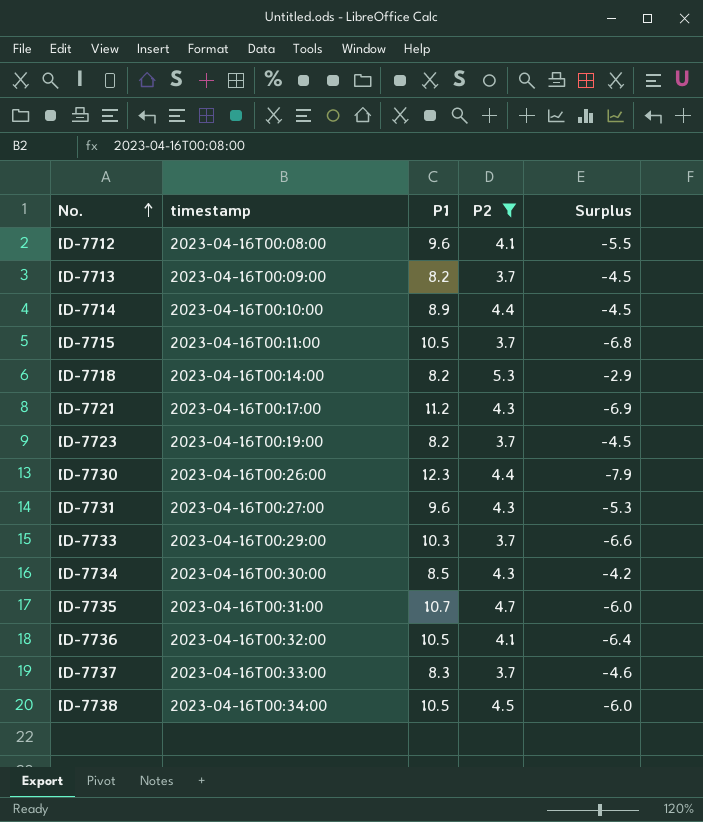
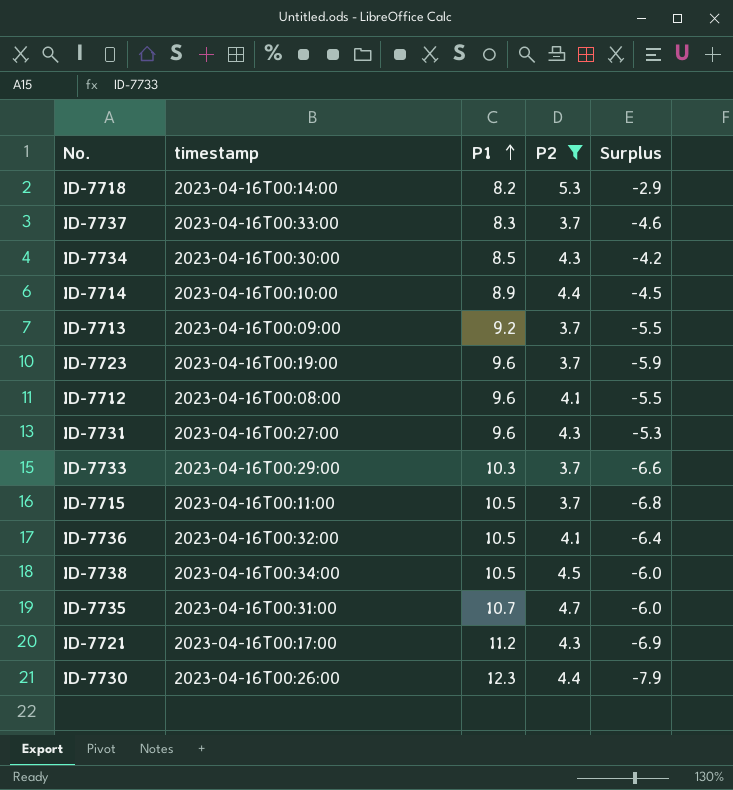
row order: No. ascending -> P1 ascending
ID-7713 | P1: 8.2 -> 9.2
ID-7713 | Surplus: -4.5 -> -5.5
ID-7723 | P1: 8.2 -> 9.6
ID-7723 | Surplus: -4.5 -> -5.9

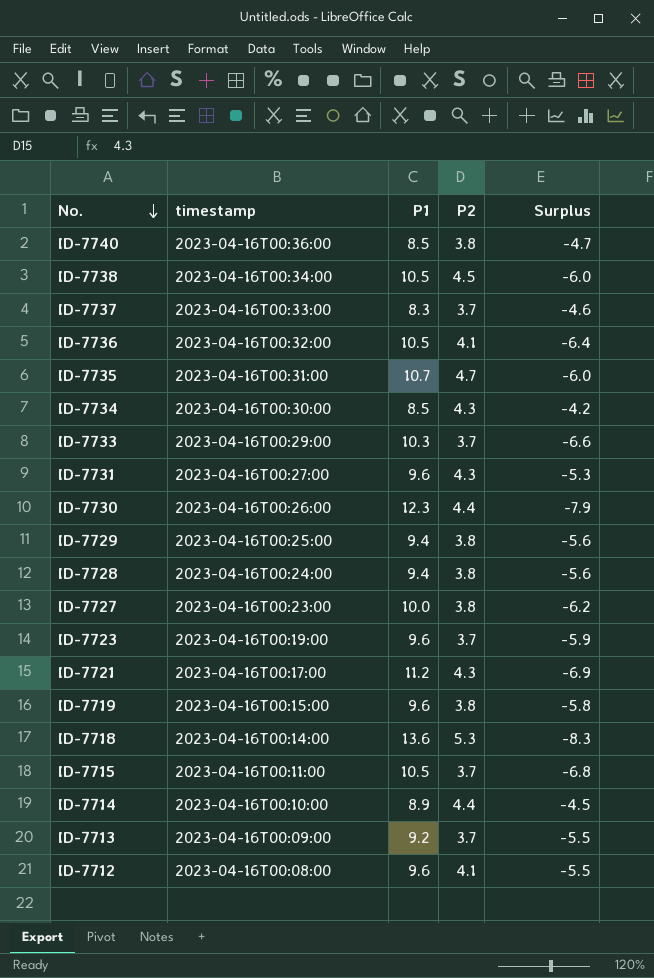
filter: P2 != 3.8 -> none
row order: P1 ascending -> No. descending
ID-7718 | P1: 8.2 -> 13.6
ID-7718 | Surplus: -2.9 -> -8.3

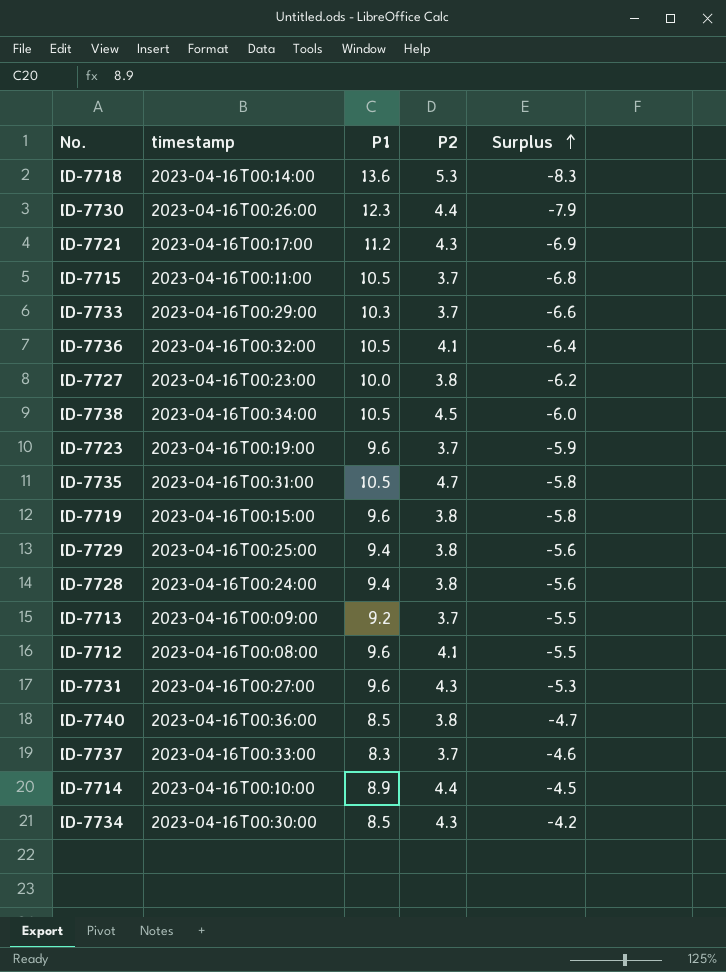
row order: No. descending -> Surplus ascending
ID-7735 | P1: 10.7 -> 10.5
ID-7735 | Surplus: -6.0 -> -5.8

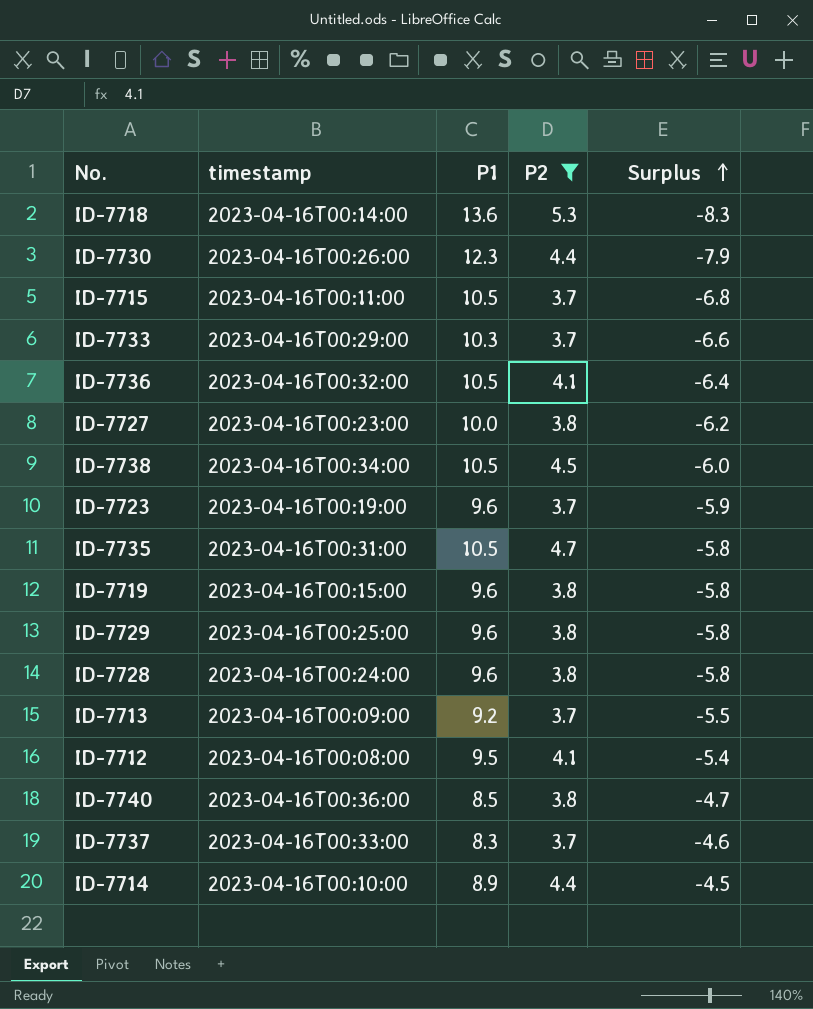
filter: none -> P2 != 4.3
ID-7729 | P1: 9.4 -> 9.6
ID-7729 | Surplus: -5.6 -> -5.8
ID-7728 | P1: 9.4 -> 9.6
ID-7728 | Surplus: -5.6 -> -5.8
ID-7712 | P1: 9.6 -> 9.5
ID-7712 | Surplus: -5.5 -> -5.4

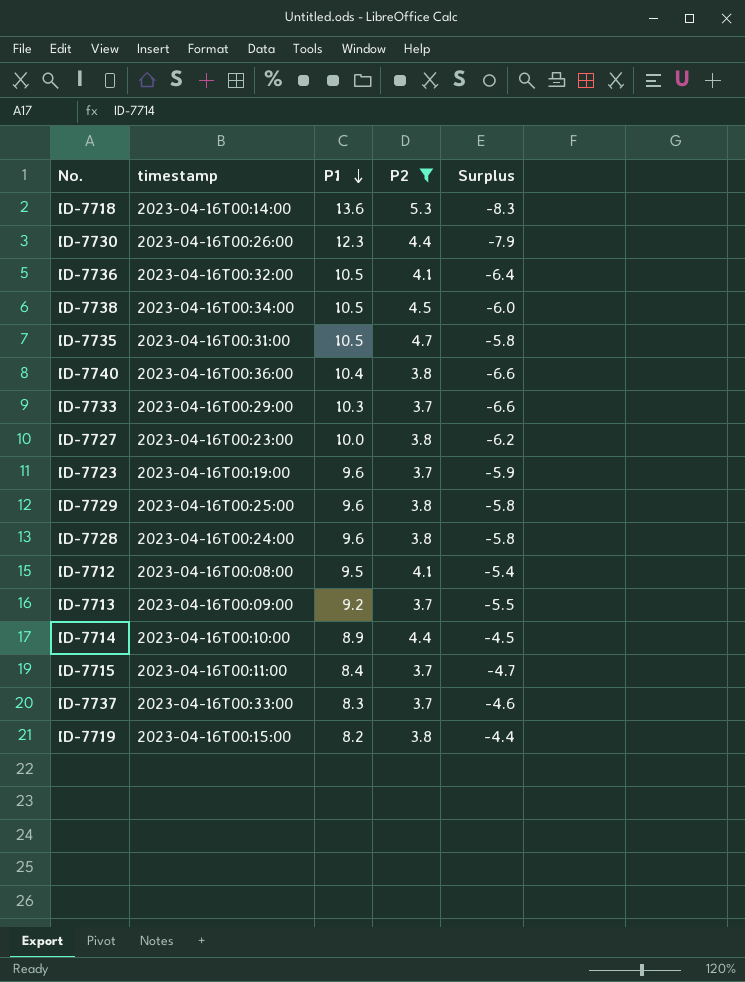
row order: Surplus ascending -> P1 descending
ID-7740 | P1: 8.5 -> 10.4
ID-7740 | Surplus: -4.7 -> -6.6
ID-7715 | P1: 10.5 -> 8.4
ID-7715 | Surplus: -6.8 -> -4.7
ID-7719 | P1: 9.6 -> 8.2
ID-7719 | Surplus: -5.8 -> -4.4

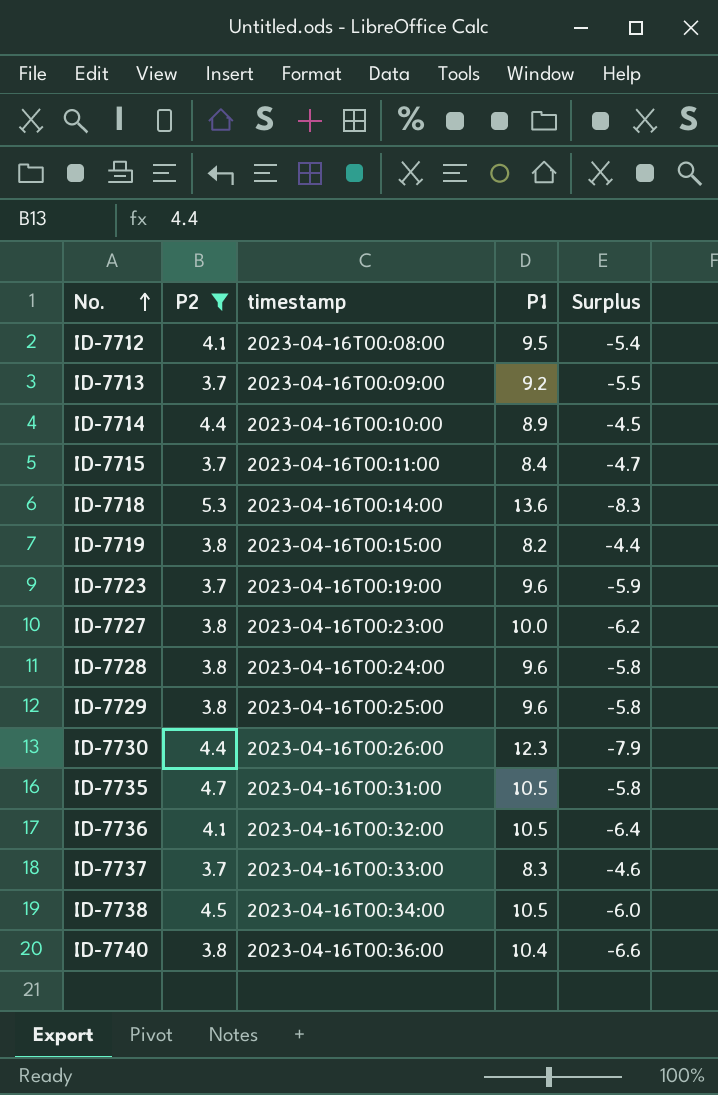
row order: P1 descending -> No. ascending
column P2 | position: 4 -> 2
row ID-7733: 2023-04-16T00:29:00 | 10.3 | 3.7 | -6.6 -> none

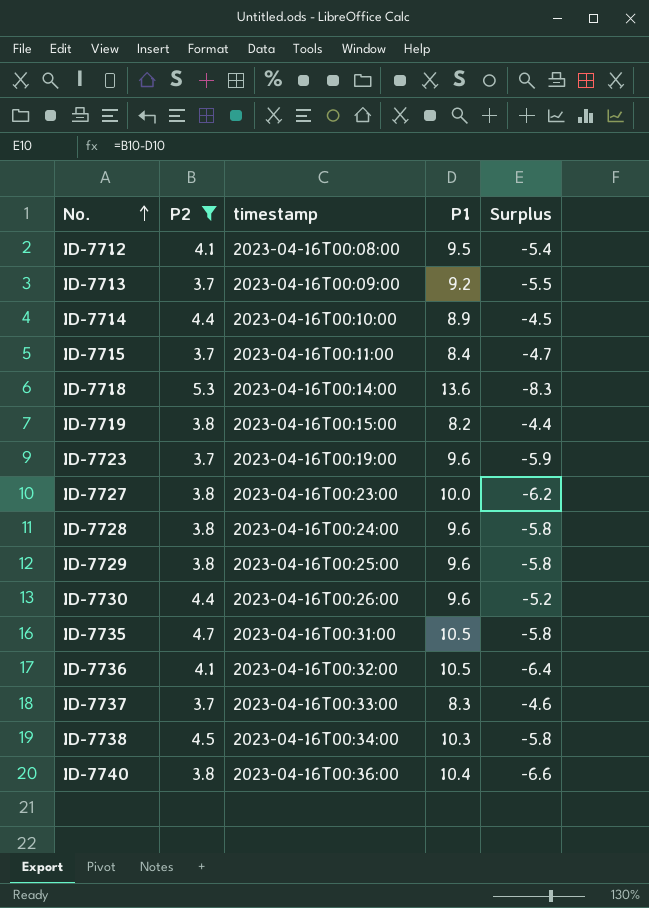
ID-7730 | P1: 12.3 -> 9.6
ID-7730 | Surplus: -7.9 -> -5.2
ID-7738 | P1: 10.5 -> 10.3
ID-7738 | Surplus: -6.0 -> -5.8

